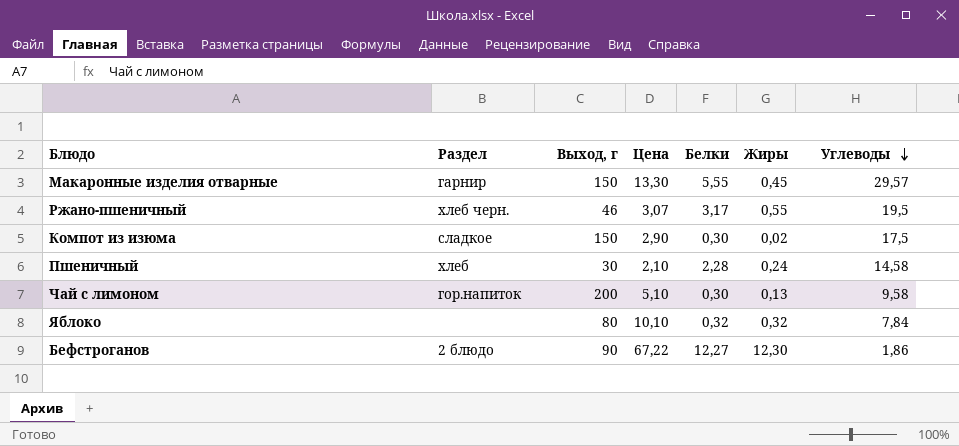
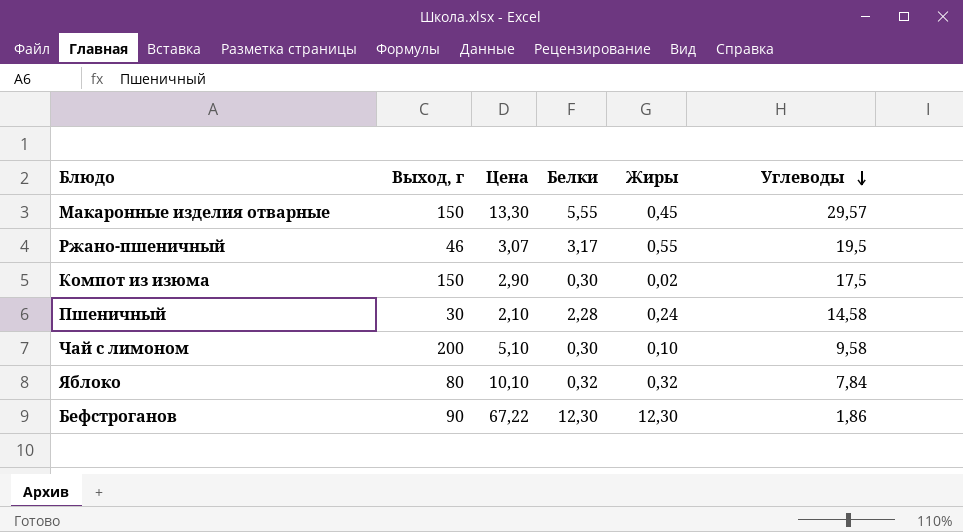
column Раздел | position: 2 -> none
Чай с лимоном | Жиры: 0,13 -> 0,10
Бефстроганов | Белки: 12,27 -> 12,30

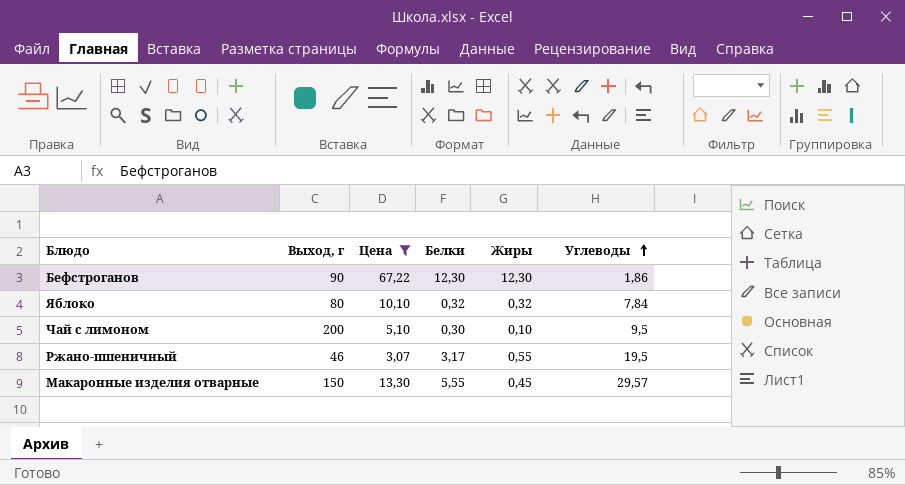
filter: none -> Цена >= 3,07
row order: Углеводы descending -> Углеводы ascending
Чай с лимоном | Углеводы: 9,58 -> 9,5

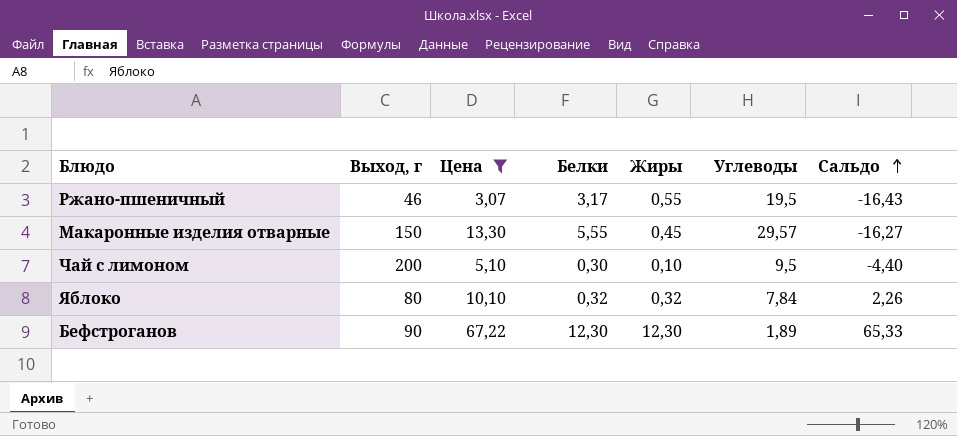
row order: Углеводы ascending -> Сальдо ascending
column Сальдо | formula: none -> [Цена] - [Углеводы]
Бефстроганов | Углеводы: 1,86 -> 1,89

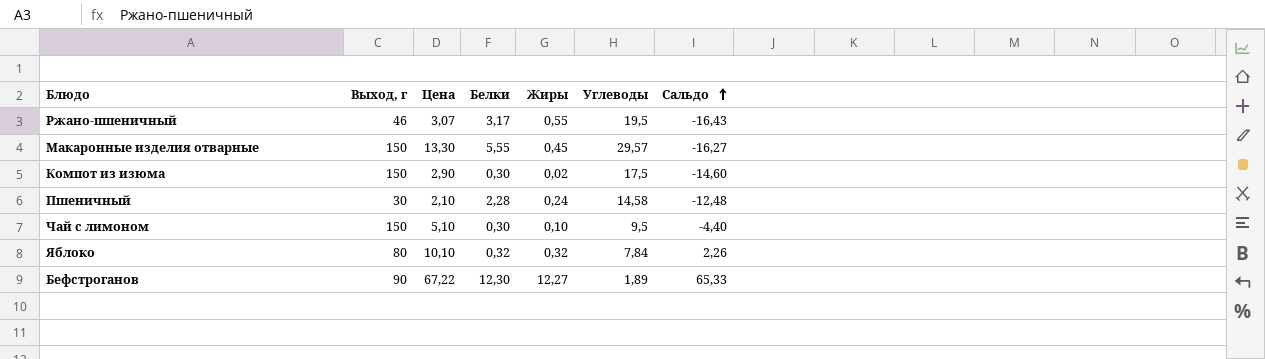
filter: Цена >= 3,07 -> none
Чай с лимоном | Выход, г: 200 -> 150
Бефстроганов | Жиры: 12,30 -> 12,27

